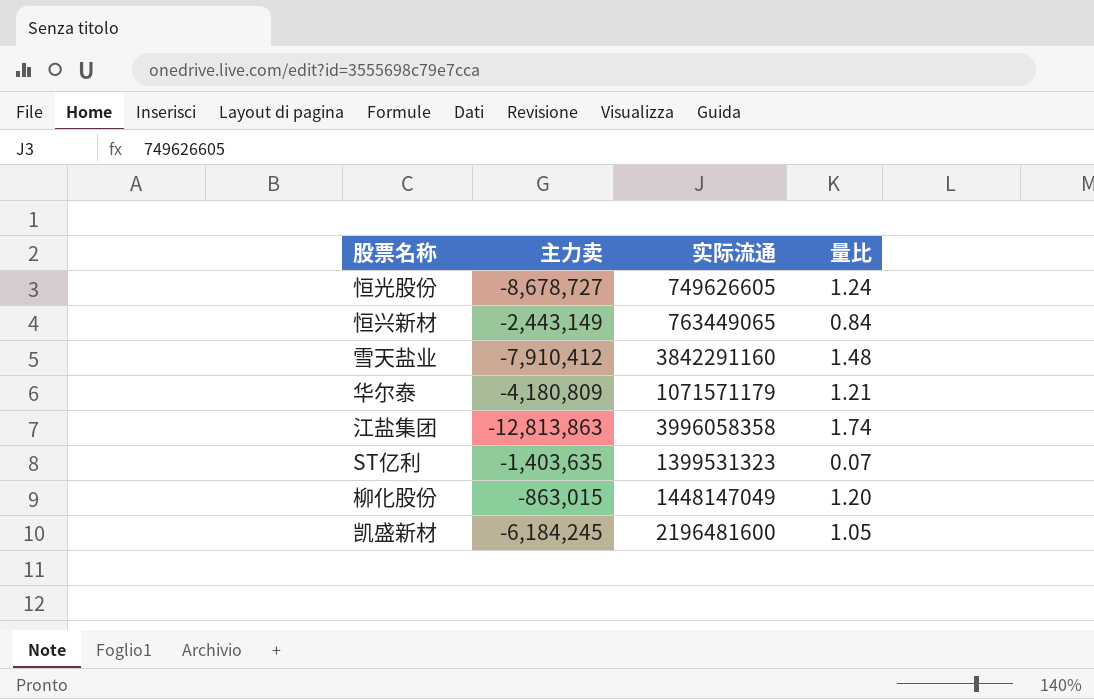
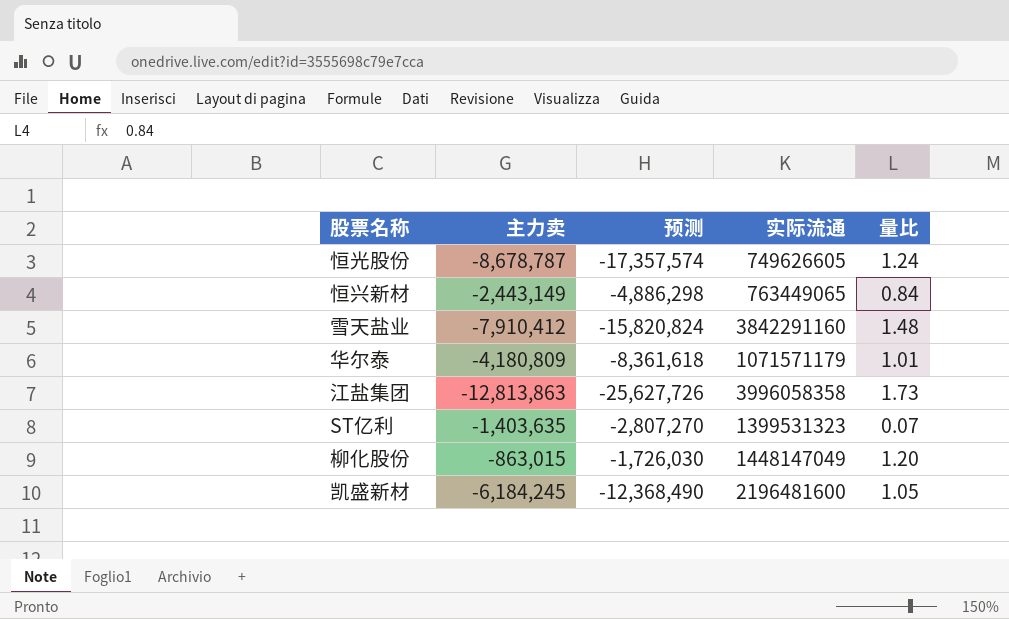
column 预测 | formula: none -> [主力卖] * 2
恒光股份 | 主力卖: -8,678,727 -> -8,678,787
华尔泰 | 量比: 1.21 -> 1.01
江盐集团 | 量比: 1.74 -> 1.73

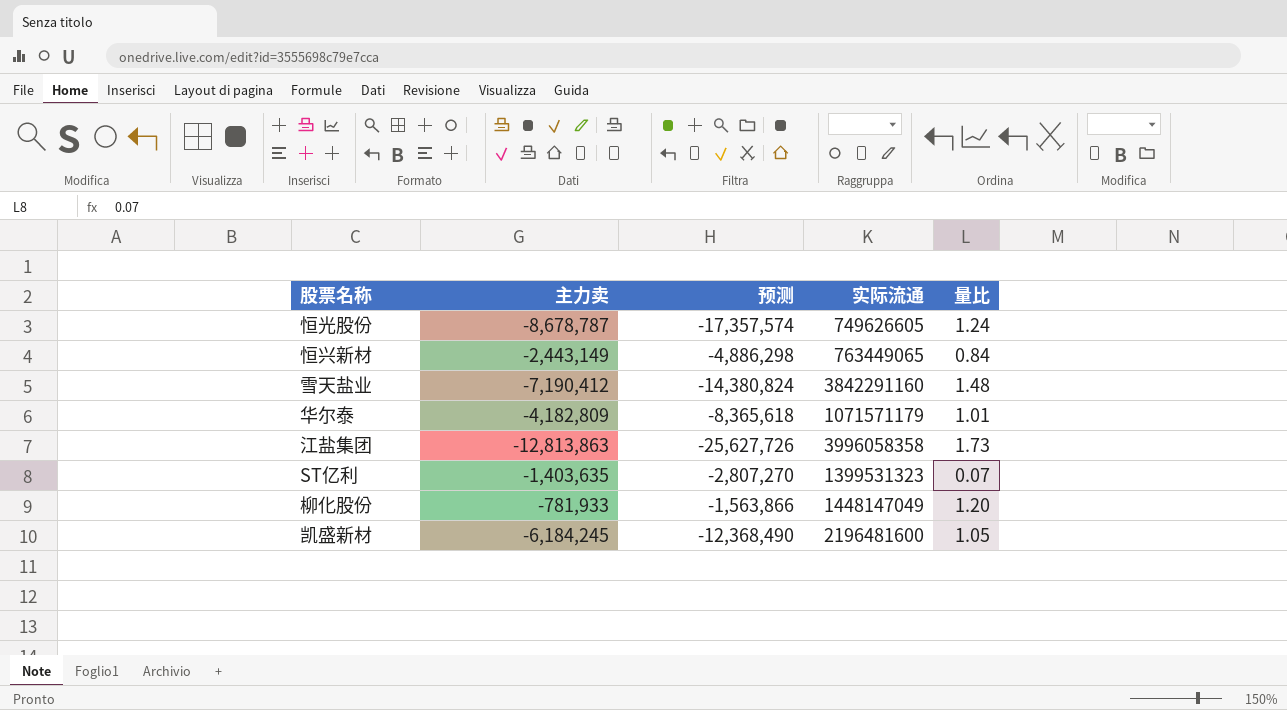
雪天盐业 | 主力卖: -7,910,412 -> -7,190,412
雪天盐业 | 预测: -15,820,824 -> -14,380,824
华尔泰 | 主力卖: -4,180,809 -> -4,182,809
华尔泰 | 预测: -8,361,618 -> -8,365,618
柳化股份 | 主力卖: -863,015 -> -781,933
柳化股份 | 预测: -1,726,030 -> -1,563,866

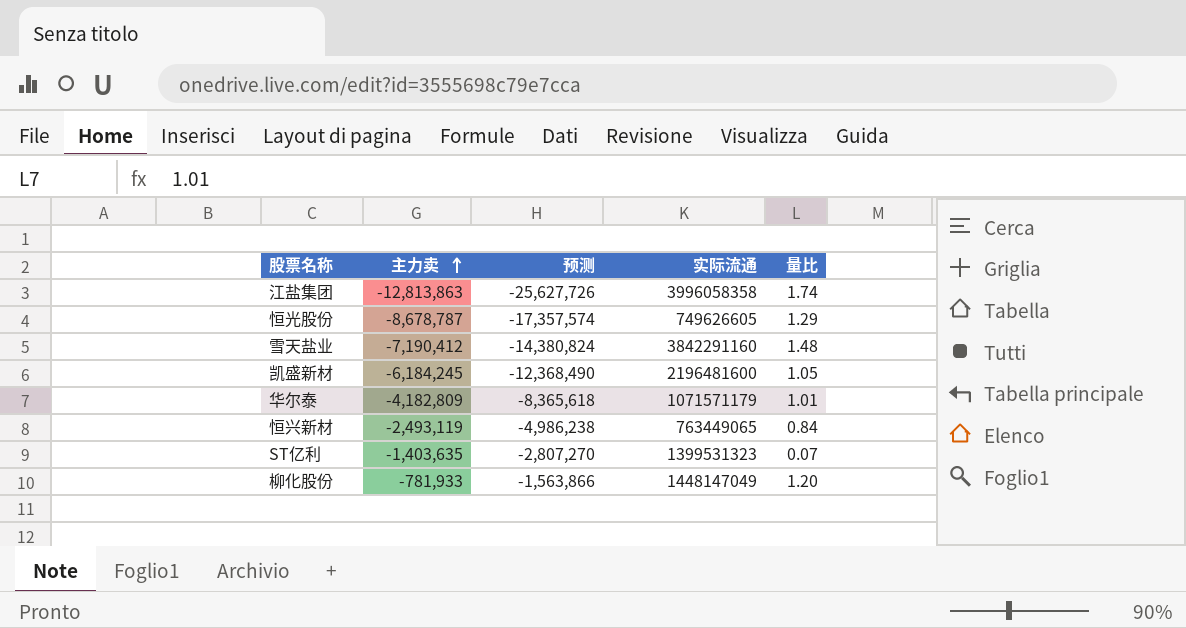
row order: none -> 主力卖 ascending
江盐集团 | 量比: 1.73 -> 1.74
恒光股份 | 量比: 1.24 -> 1.29
恒兴新材 | 主力卖: -2,443,149 -> -2,493,119
恒兴新材 | 预测: -4,886,298 -> -4,986,238

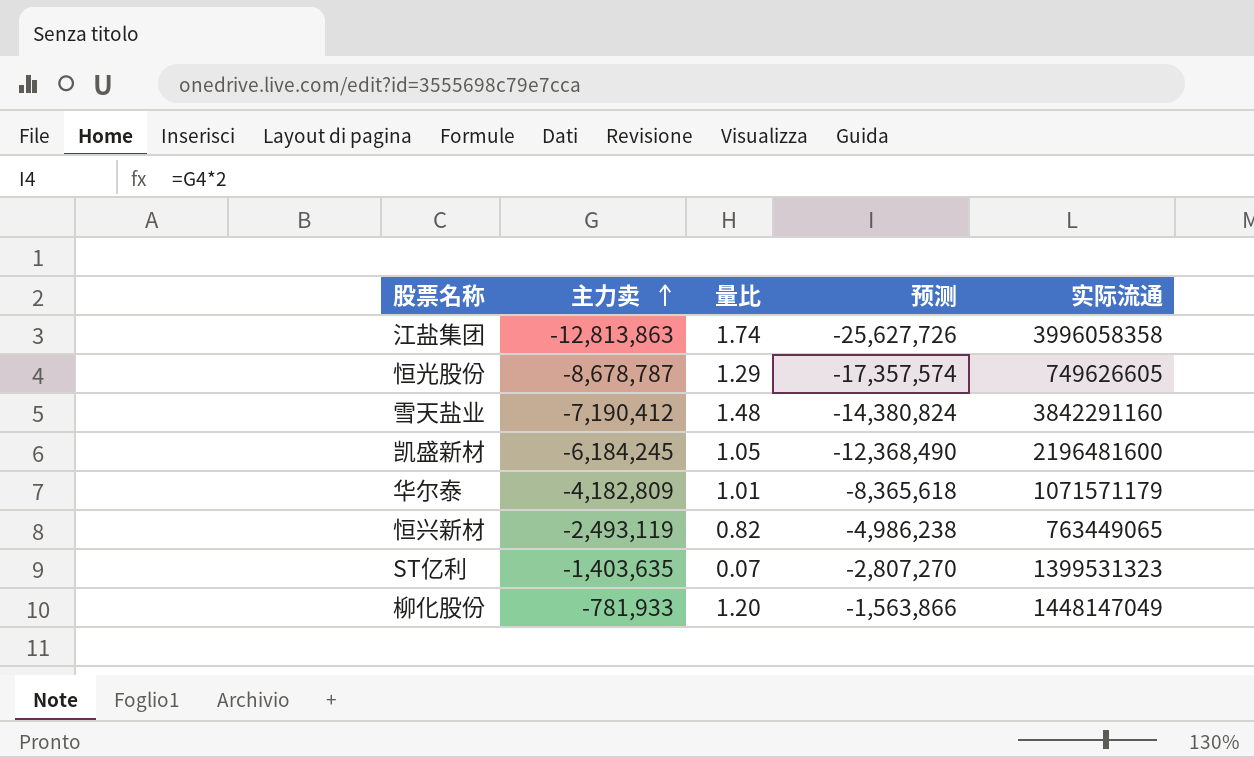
column 量比 | position: 5 -> 3
恒兴新材 | 量比: 0.84 -> 0.82

